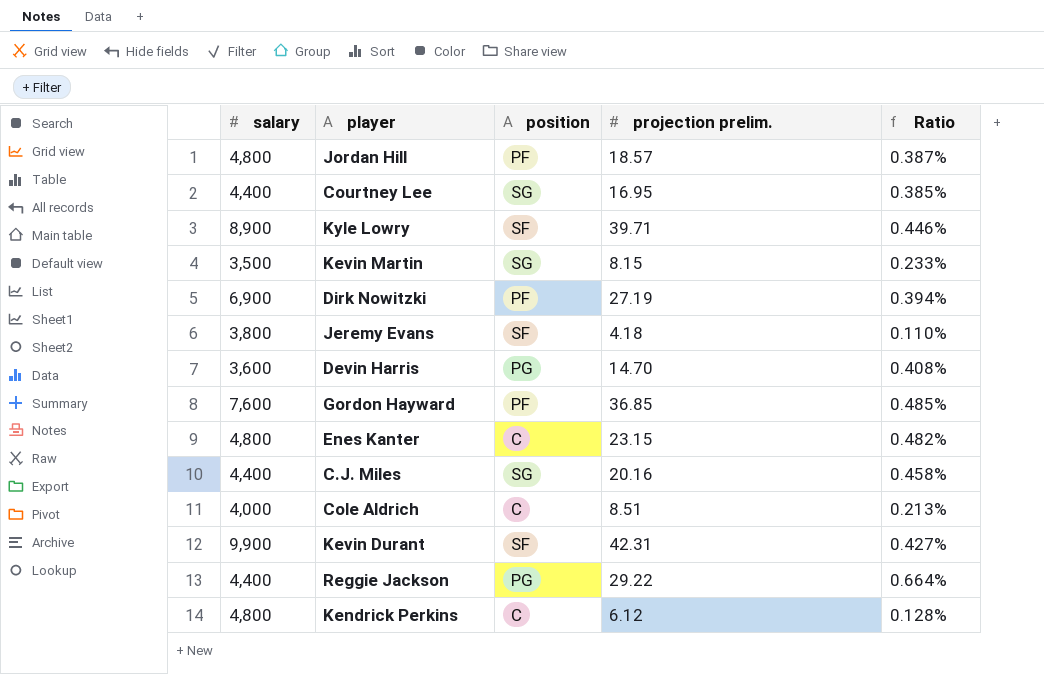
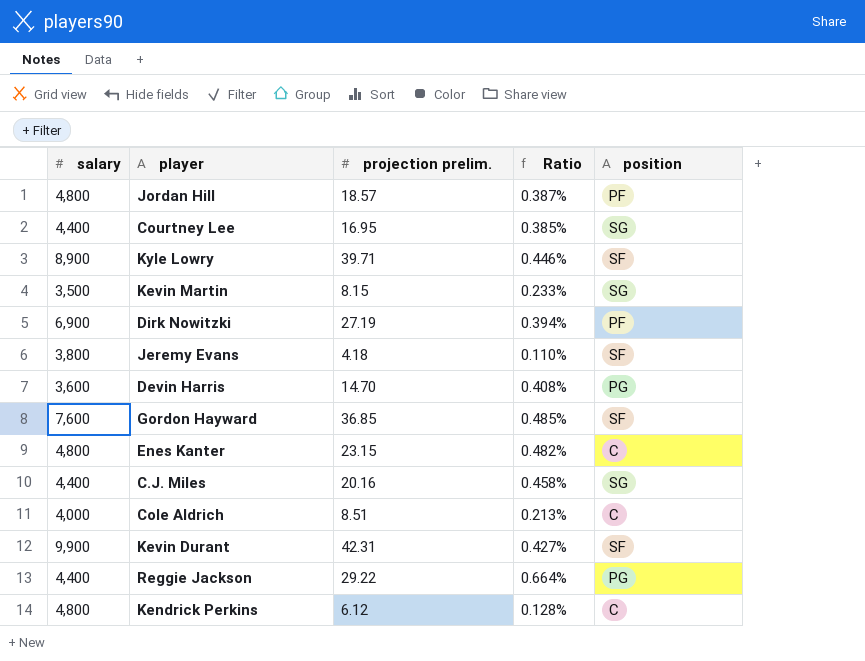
column position | position: 3 -> 5
Gordon Hayward | position: PF -> SF

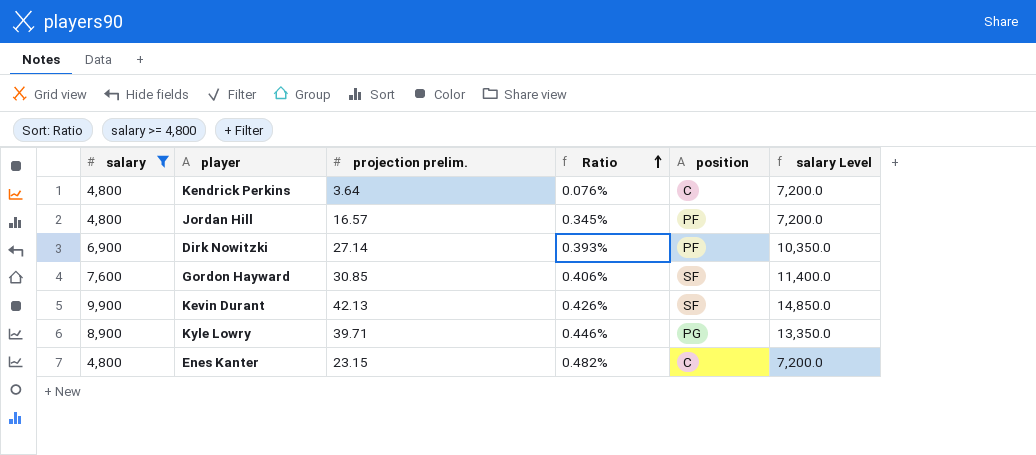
filter: none -> salary >= 4,800
row order: none -> Ratio ascending
column salary Level | formula: none -> [salary] * 1.5
Kendrick Perkins | projection prelim.: 6.12 -> 3.64
Kendrick Perkins | Ratio: 0.128% -> 0.076%
Jordan Hill | projection prelim.: 18.57 -> 16.57
Jordan Hill | Ratio: 0.387% -> 0.345%
Dirk Nowitzki | projection prelim.: 27.19 -> 27.14
Dirk Nowitzki | Ratio: 0.394% -> 0.393%
Gordon Hayward | projection prelim.: 36.85 -> 30.85
Gordon Hayward | Ratio: 0.485% -> 0.406%
Kevin Durant | projection prelim.: 42.31 -> 42.13
Kevin Durant | Ratio: 0.427% -> 0.426%
Kyle Lowry | position: SF -> PG

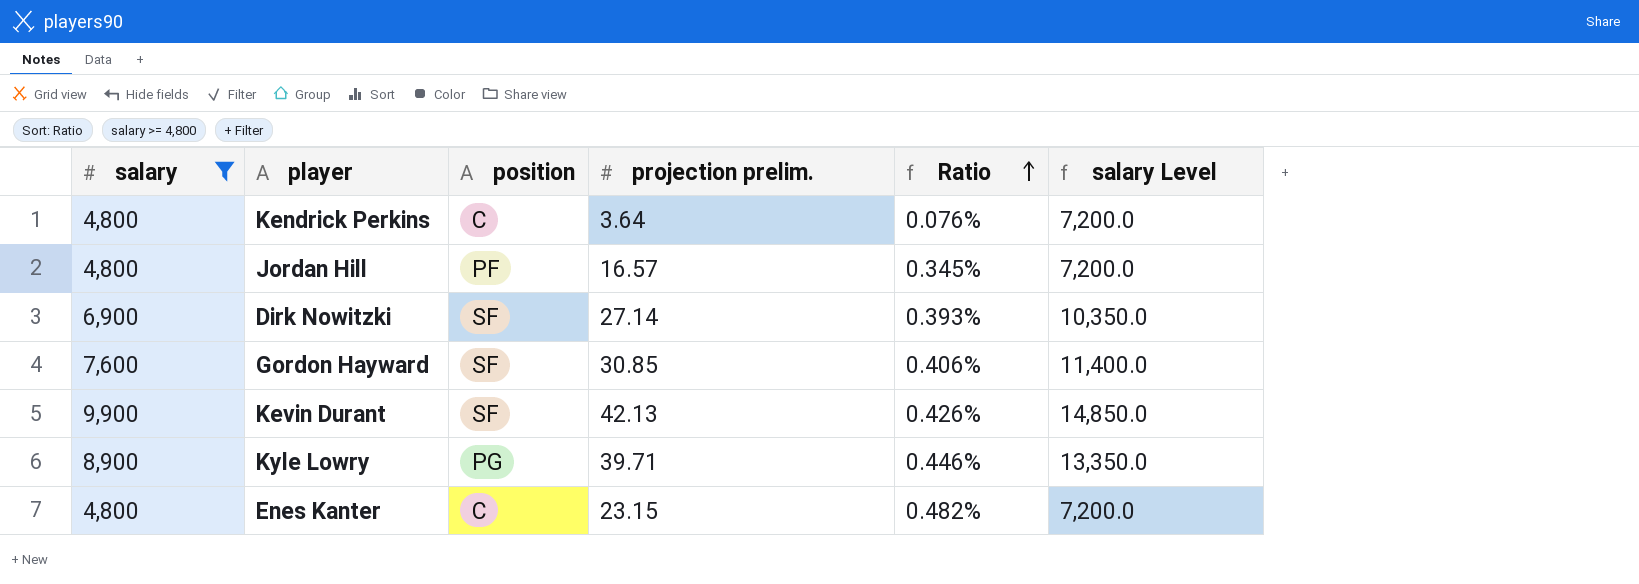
column position | position: 5 -> 3
Dirk Nowitzki | position: PF -> SF

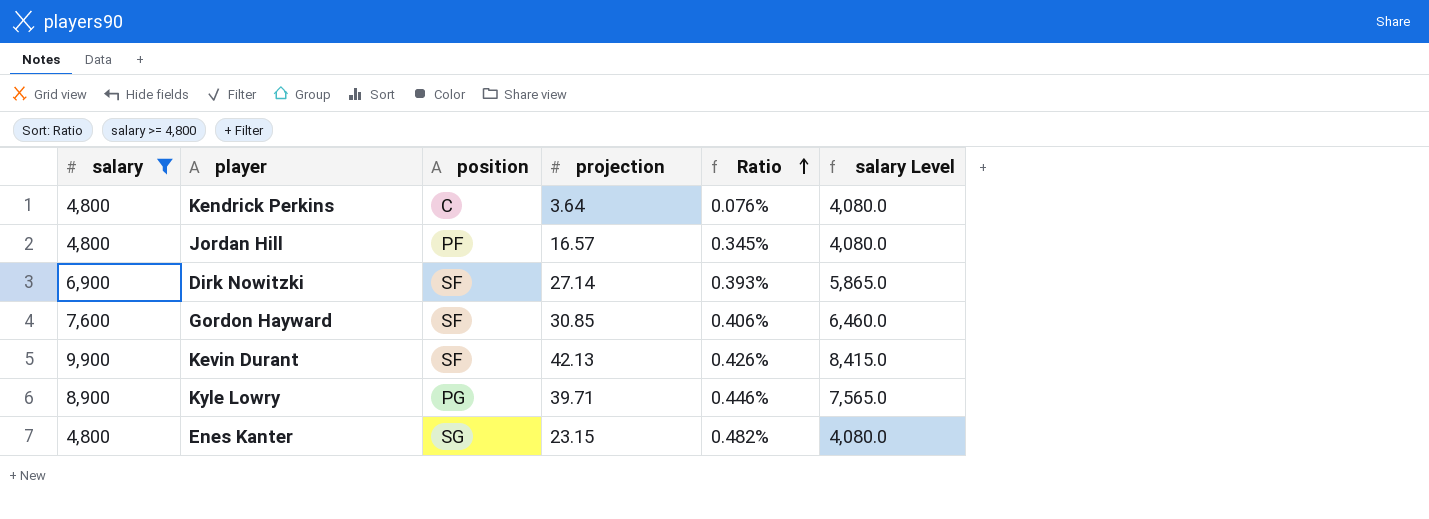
column name: projection prelim. -> projection
column salary Level | formula: [salary] * 1.5 -> [salary] * 0.85
Enes Kanter | position: C -> SG

